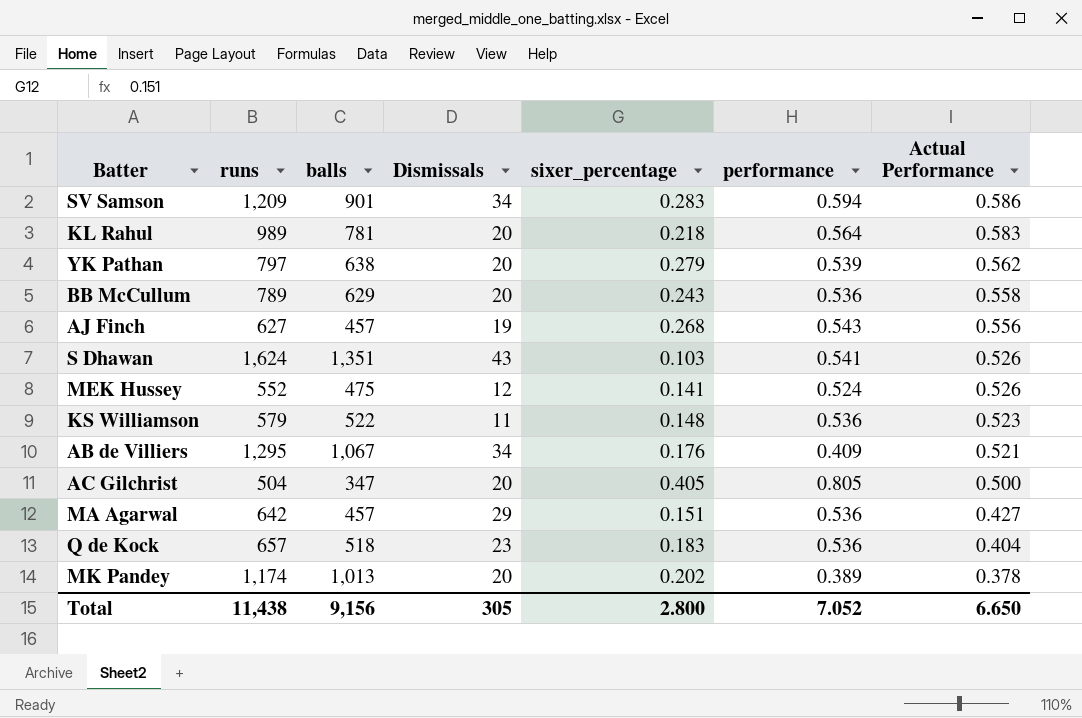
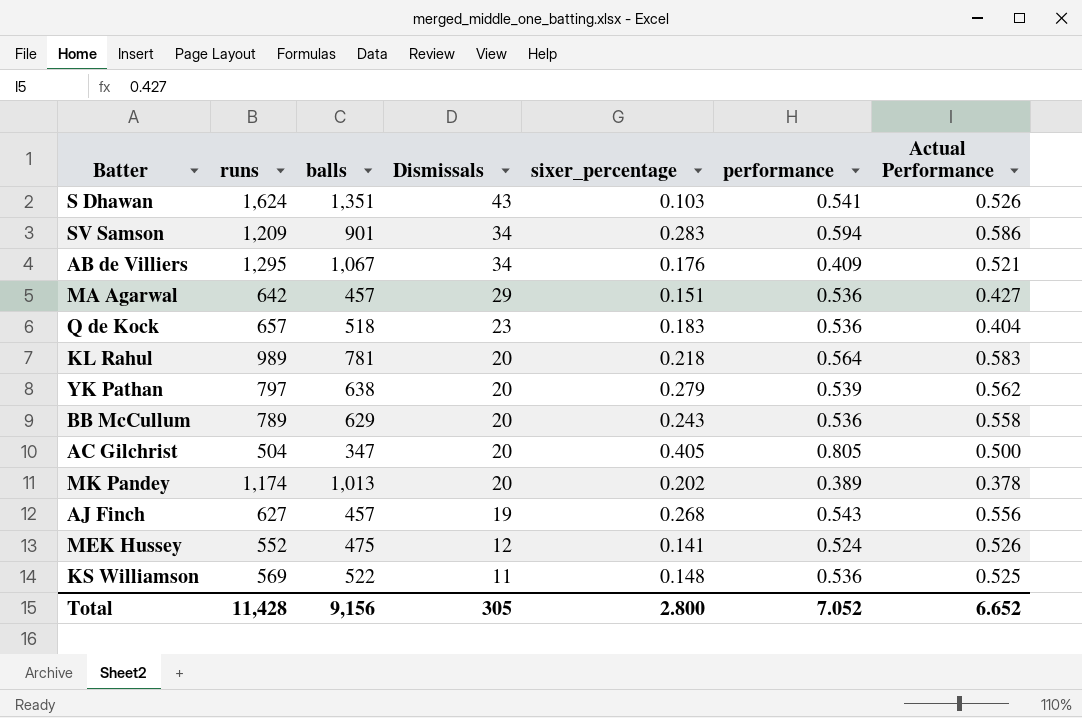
row order: Actual Performance descending -> Dismissals descending
KS Williamson | runs: 579 -> 569
KS Williamson | Actual Performance: 0.523 -> 0.525
Total | runs: 11,438 -> 11,428
Total | Actual Performance: 6.650 -> 6.652

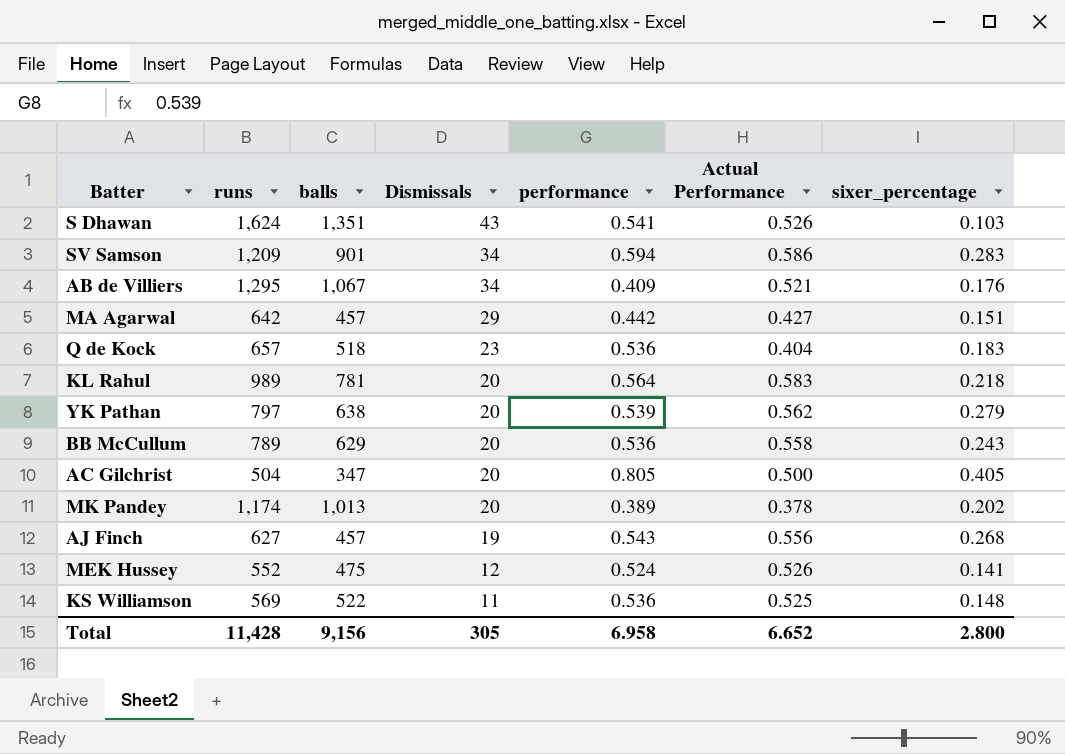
column sixer_percentage | position: 5 -> 7
MA Agarwal | performance: 0.536 -> 0.442
Total | performance: 7.052 -> 6.958

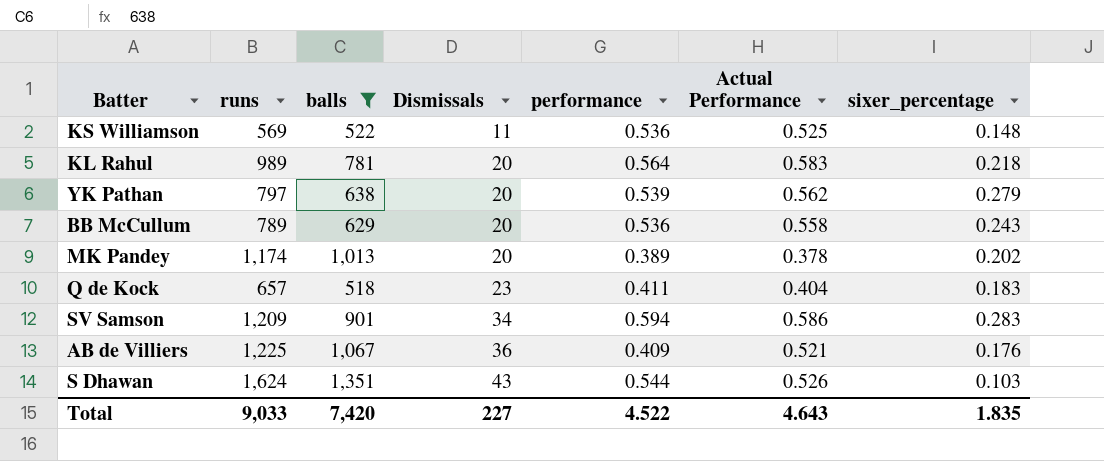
filter: none -> balls >= 518
row order: Dismissals descending -> Dismissals ascending
Q de Kock | performance: 0.536 -> 0.411
AB de Villiers | runs: 1,295 -> 1,225
AB de Villiers | Dismissals: 34 -> 36
S Dhawan | performance: 0.541 -> 0.544
Total | runs: 11,428 -> 9,033
Total | balls: 9,156 -> 7,420
Total | Dismissals: 305 -> 227
Total | performance: 6.958 -> 4.522
Total | Actual Performance: 6.652 -> 4.643
Total | sixer_percentage: 2.800 -> 1.835

